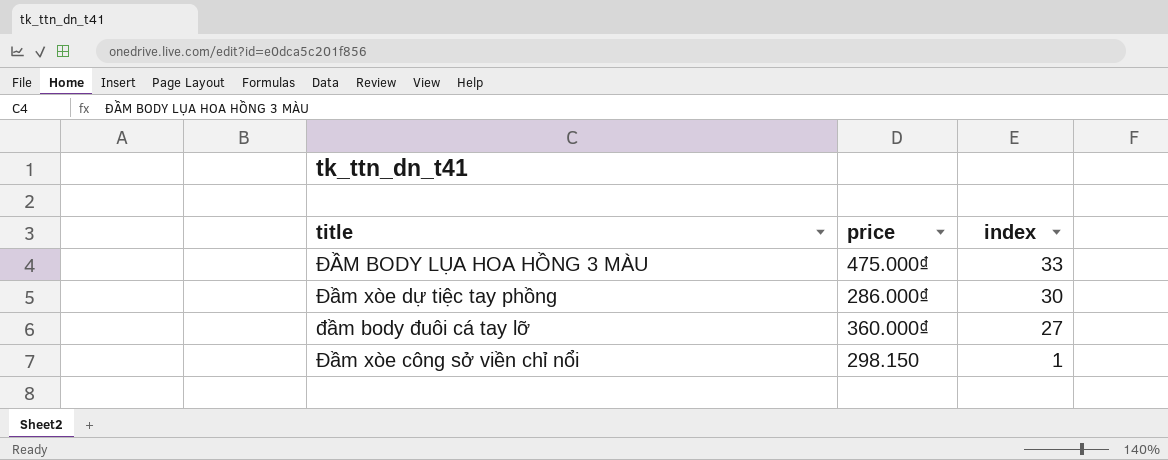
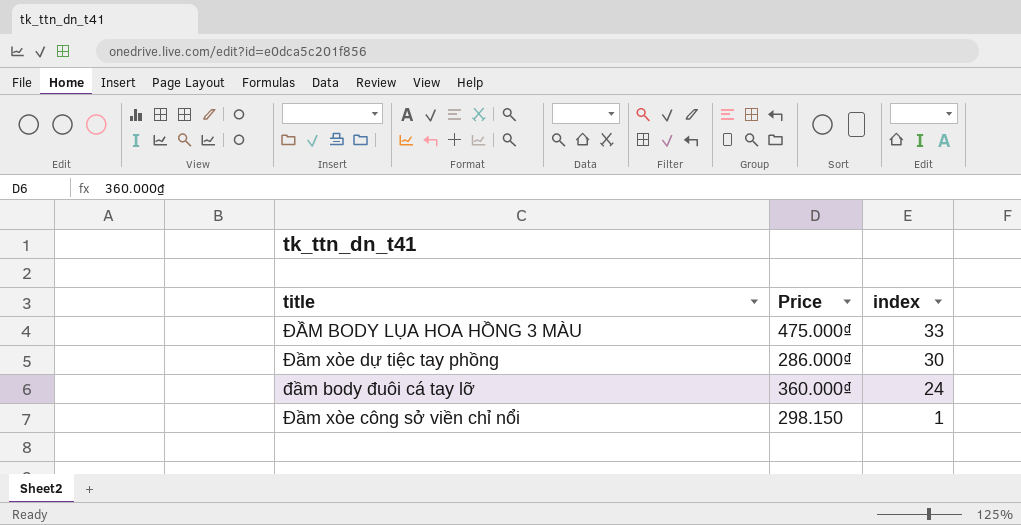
column name: price -> Price
đầm body đuôi cá tay lỡ | index: 27 -> 24

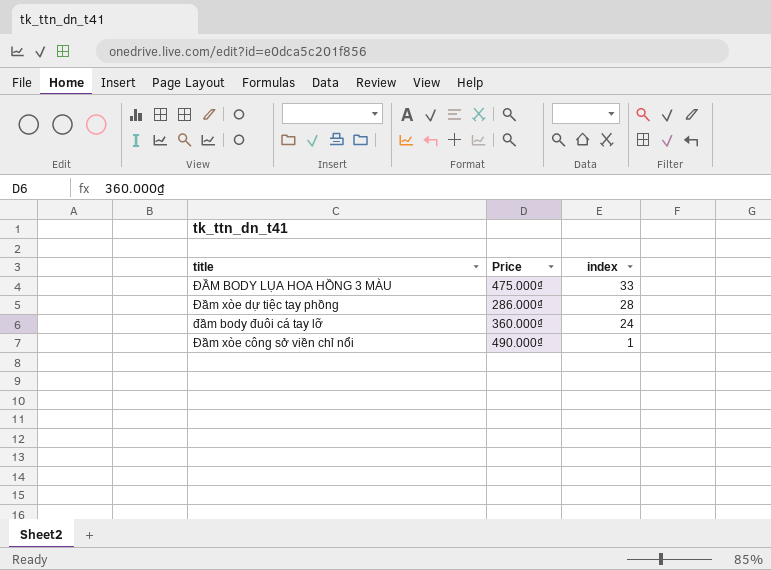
Đầm xòe dự tiệc tay phồng | index: 30 -> 28
Đầm xòe công sở viền chỉ nổi | Price: 298.150 -> 490.000₫

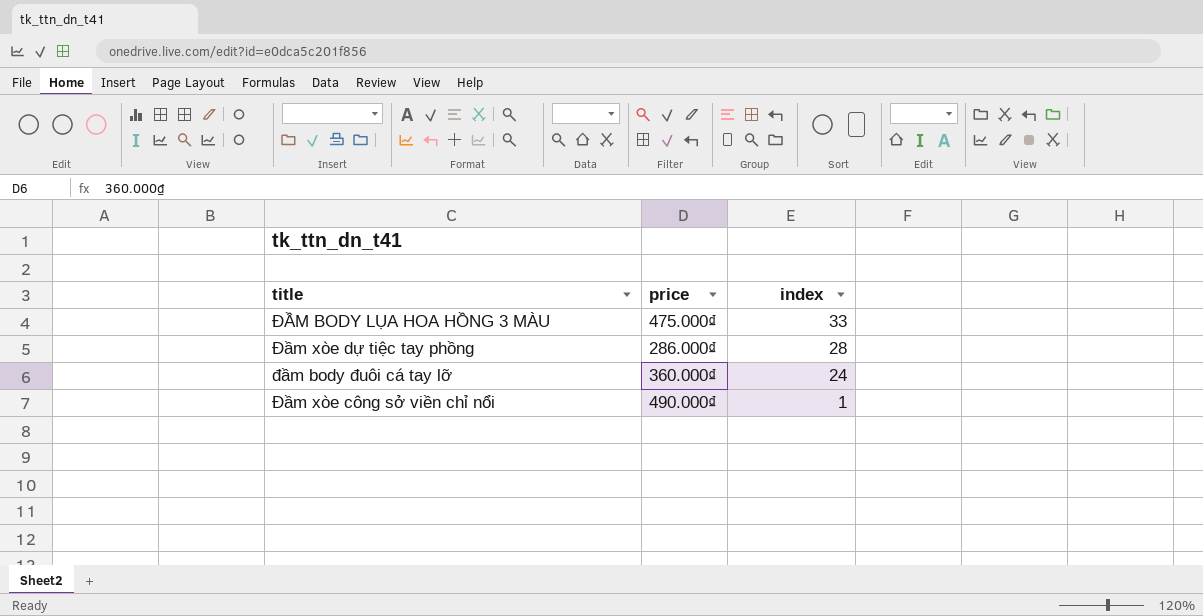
column name: Price -> price

